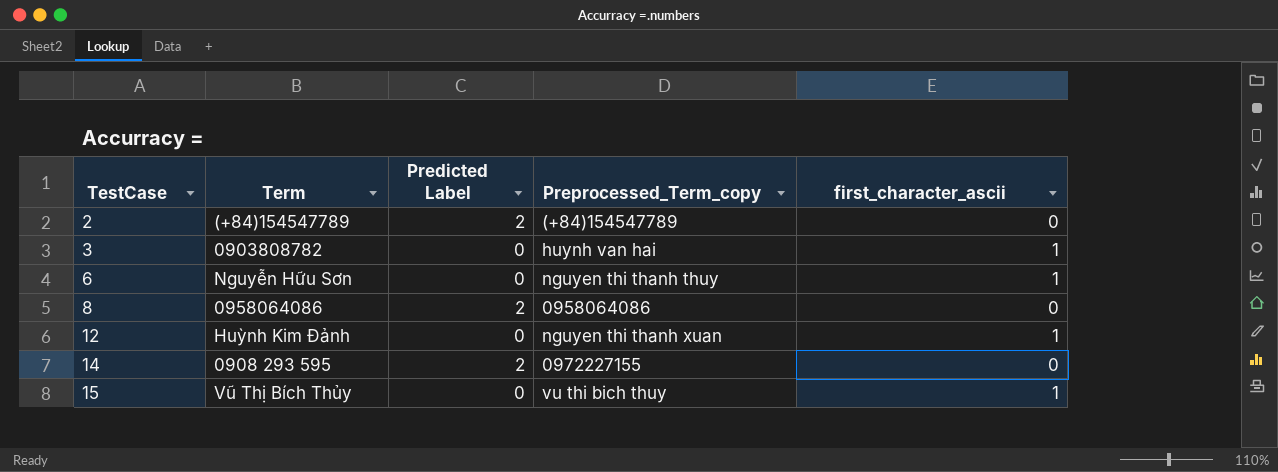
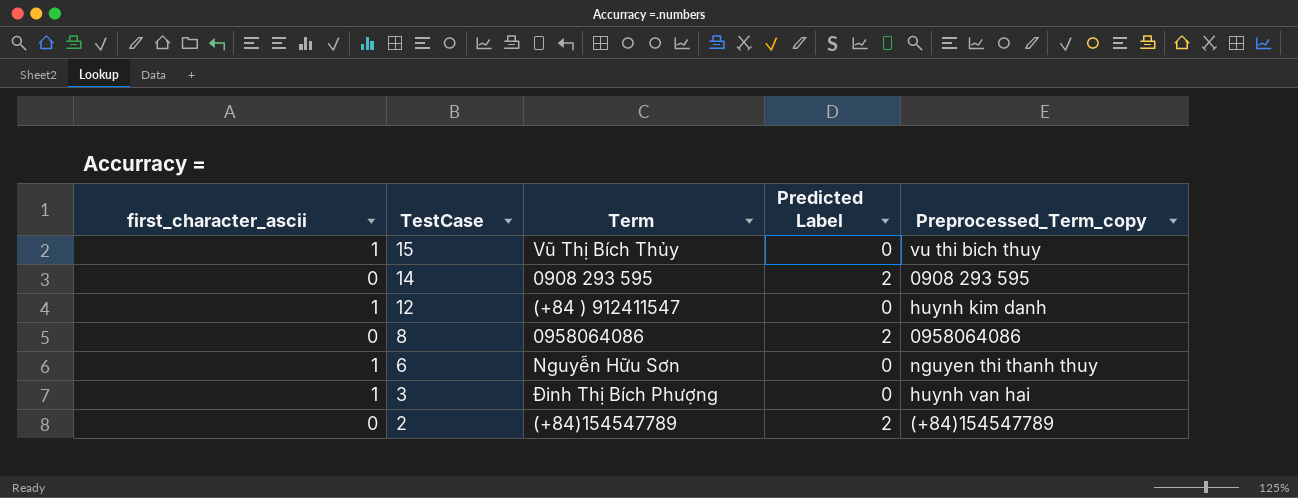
row order: TestCase ascending -> TestCase descending
column first_character_ascii | position: 5 -> 1
14 | Preprocessed_Term_copy: 0972227155 -> 0908 293 595
12 | Term: Huỳnh Kim Đảnh -> (+84 ) 912411547
12 | Preprocessed_Term_copy: nguyen thi thanh xuan -> huynh kim danh
3 | Term: 0903808782 -> Đinh Thị Bích Phượng

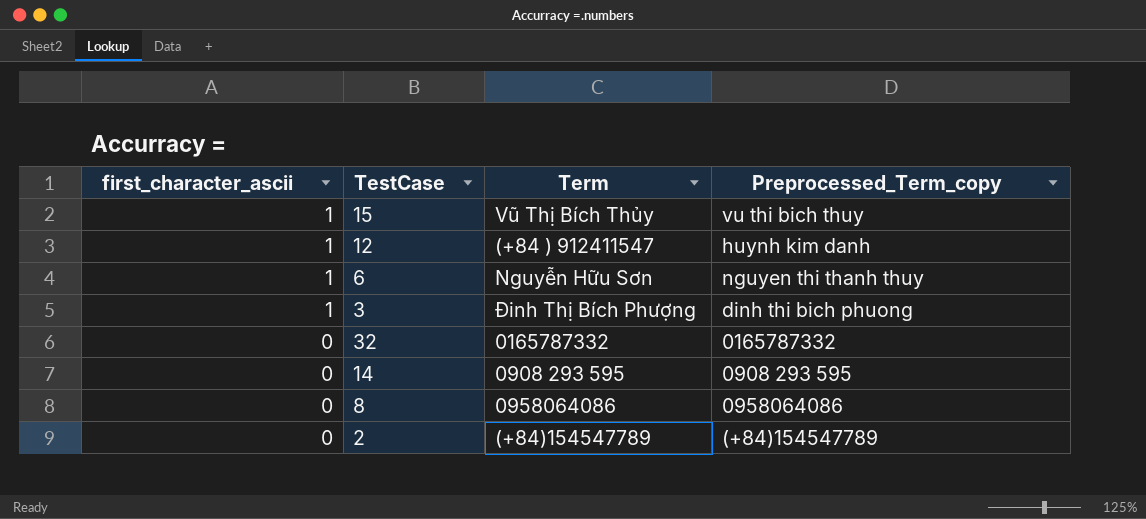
row order: TestCase descending -> first_character_ascii descending
column Predicted Label | position: 4 -> none
3 | Preprocessed_Term_copy: huynh van hai -> dinh thi bich phuong
row 32: none -> 0 | 0165787332 | 0165787332

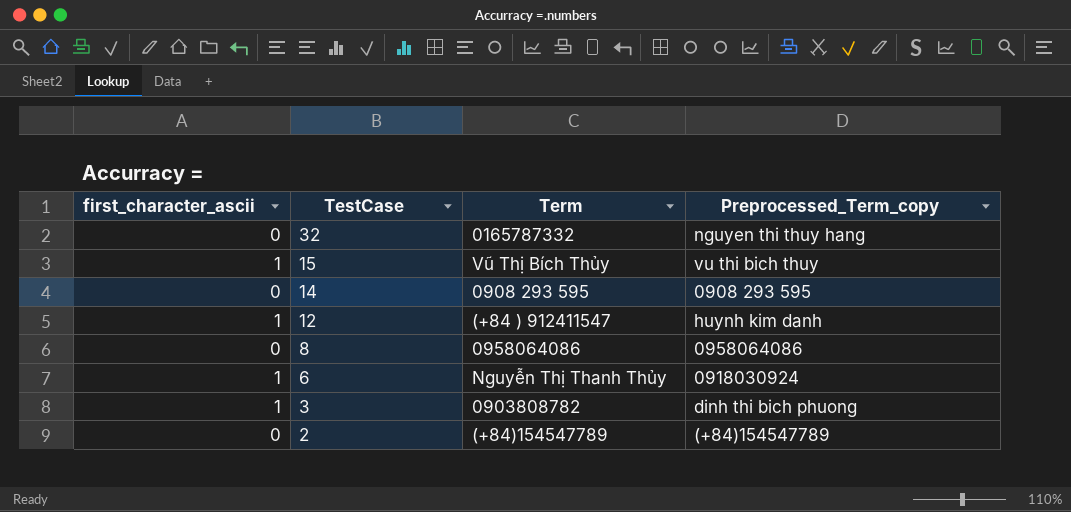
row order: first_character_ascii descending -> TestCase descending
32 | Preprocessed_Term_copy: 0165787332 -> nguyen thi thuy hang
6 | Term: Nguyễn Hữu Sơn -> Nguyễn Thị Thanh Thủy
6 | Preprocessed_Term_copy: nguyen thi thanh thuy -> 0918030924
3 | Term: Đinh Thị Bích Phượng -> 0903808782

